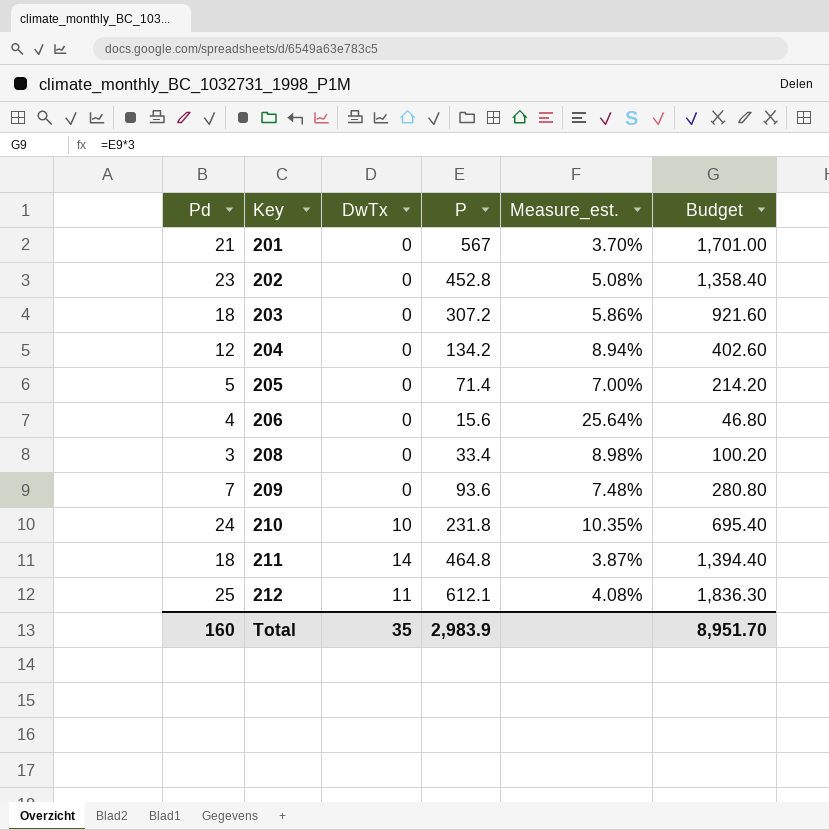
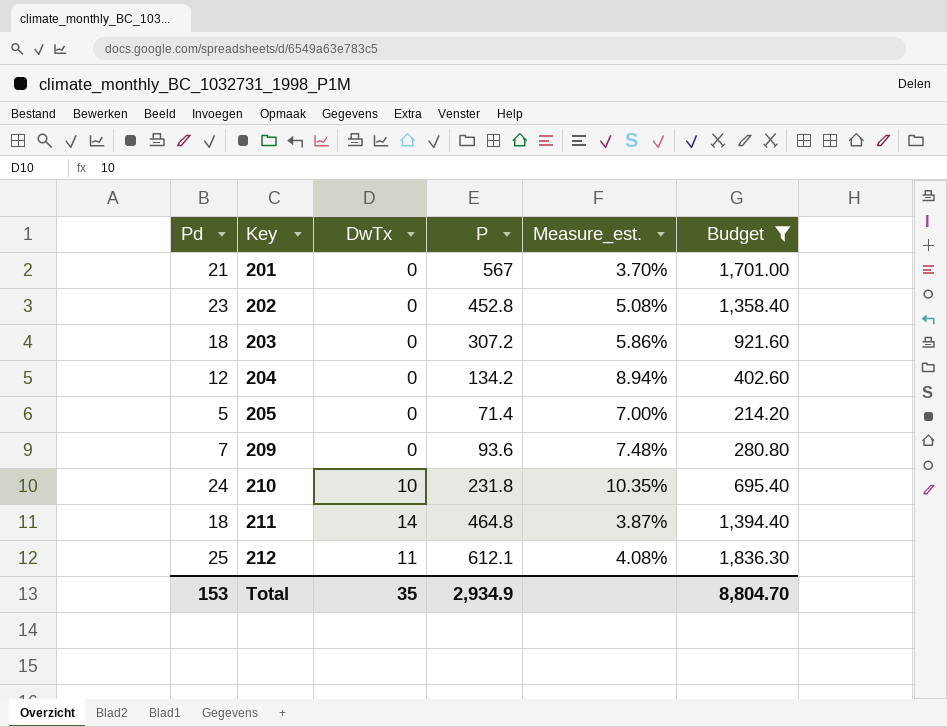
filter: none -> Budget >= 214.20
Total | Pd: 160 -> 153
Total | P: 2,983.9 -> 2,934.9
Total | Budget: 8,951.70 -> 8,804.70

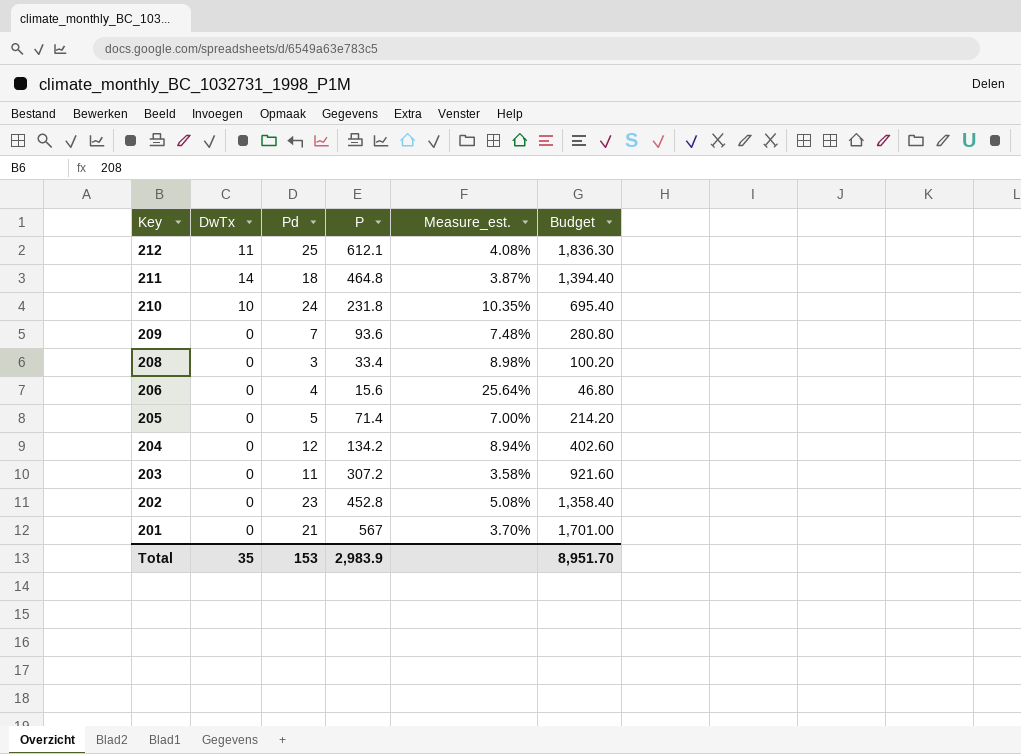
filter: Budget >= 214.20 -> none
row order: Key ascending -> Key descending
column Pd | position: 1 -> 3
203 | Pd: 18 -> 11
203 | Measure_est.: 5.86% -> 3.58%
Total | P: 2,934.9 -> 2,983.9
Total | Budget: 8,804.70 -> 8,951.70

